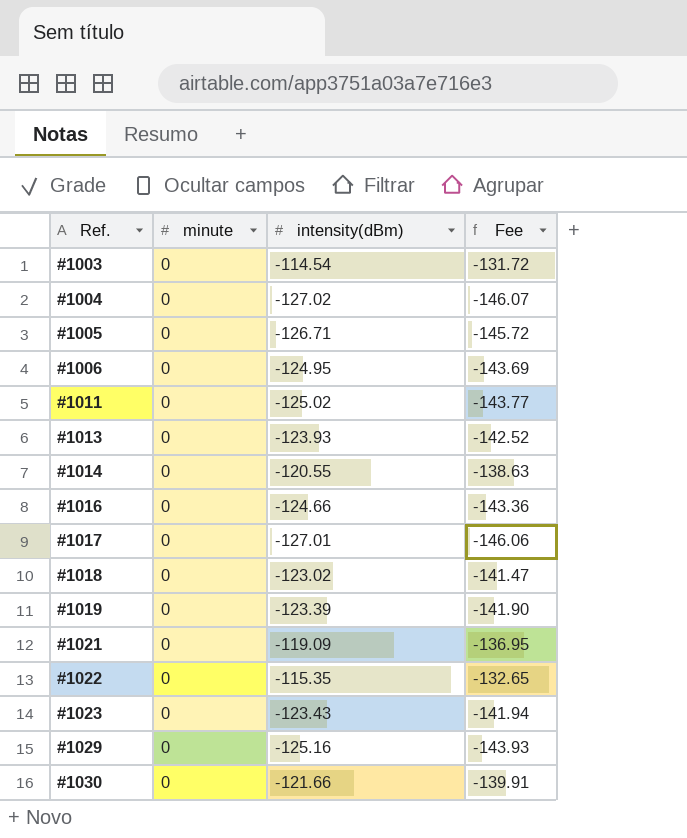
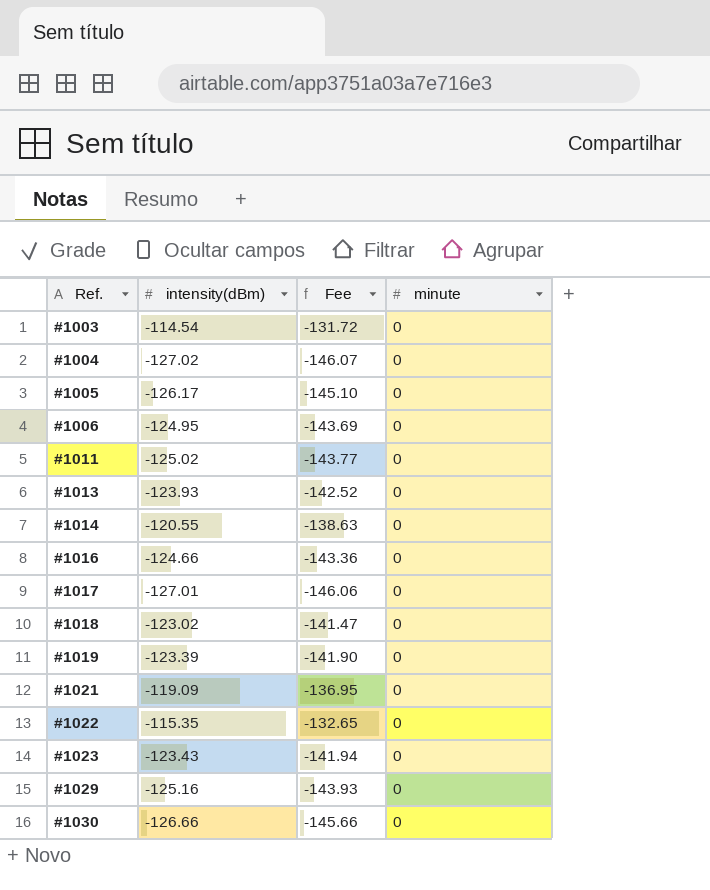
column minute | position: 2 -> 4
#1005 | intensity(dBm): -126.71 -> -126.17
#1005 | Fee: -145.72 -> -145.10
#1030 | intensity(dBm): -121.66 -> -126.66
#1030 | Fee: -139.91 -> -145.66

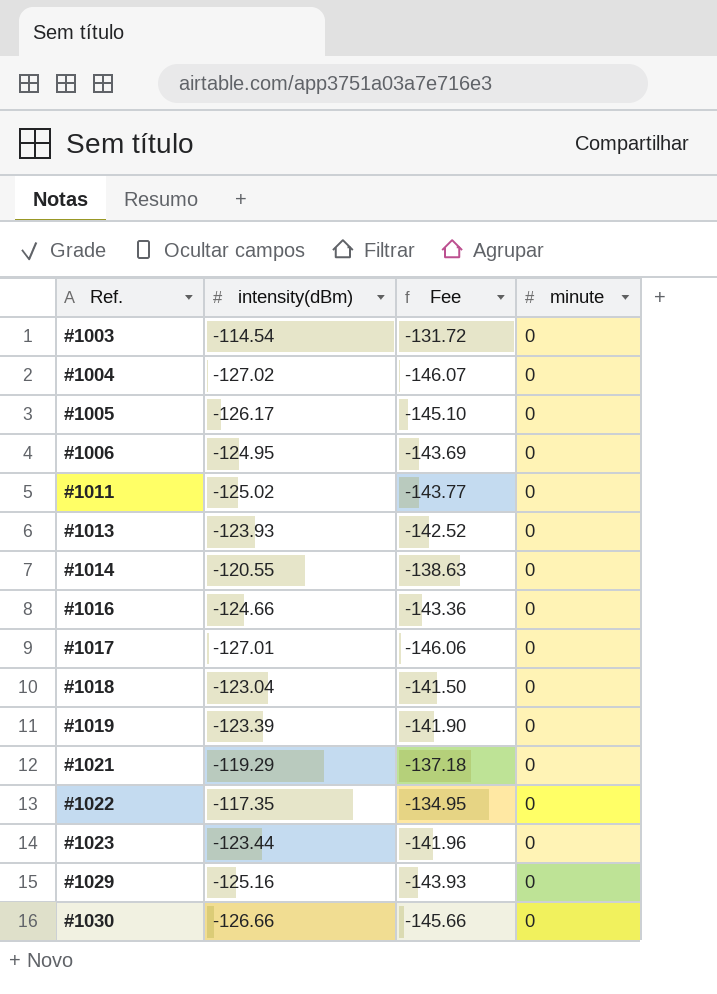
#1018 | intensity(dBm): -123.02 -> -123.04
#1018 | Fee: -141.47 -> -141.50
#1021 | intensity(dBm): -119.09 -> -119.29
#1021 | Fee: -136.95 -> -137.18
#1022 | intensity(dBm): -115.35 -> -117.35
#1022 | Fee: -132.65 -> -134.95
#1023 | intensity(dBm): -123.43 -> -123.44
#1023 | Fee: -141.94 -> -141.96

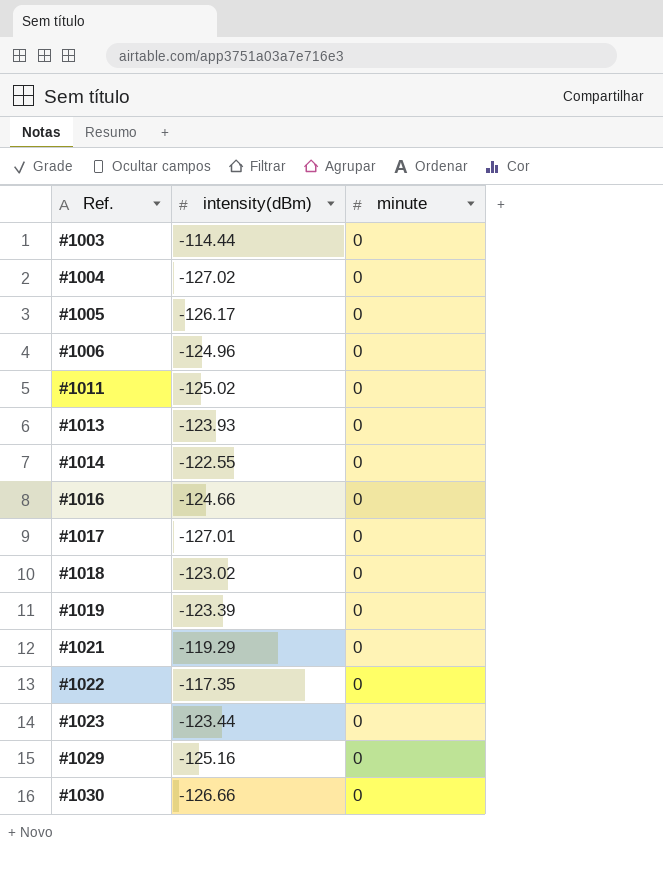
column Fee | formula: [intensity(dBm)] * 1.15 -> none
#1003 | intensity(dBm): -114.54 -> -114.44
#1006 | intensity(dBm): -124.95 -> -124.96
#1014 | intensity(dBm): -120.55 -> -122.55
#1018 | intensity(dBm): -123.04 -> -123.02

